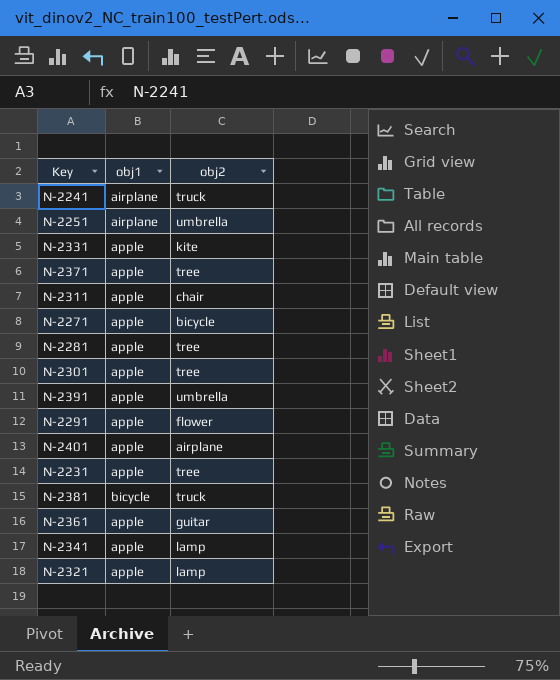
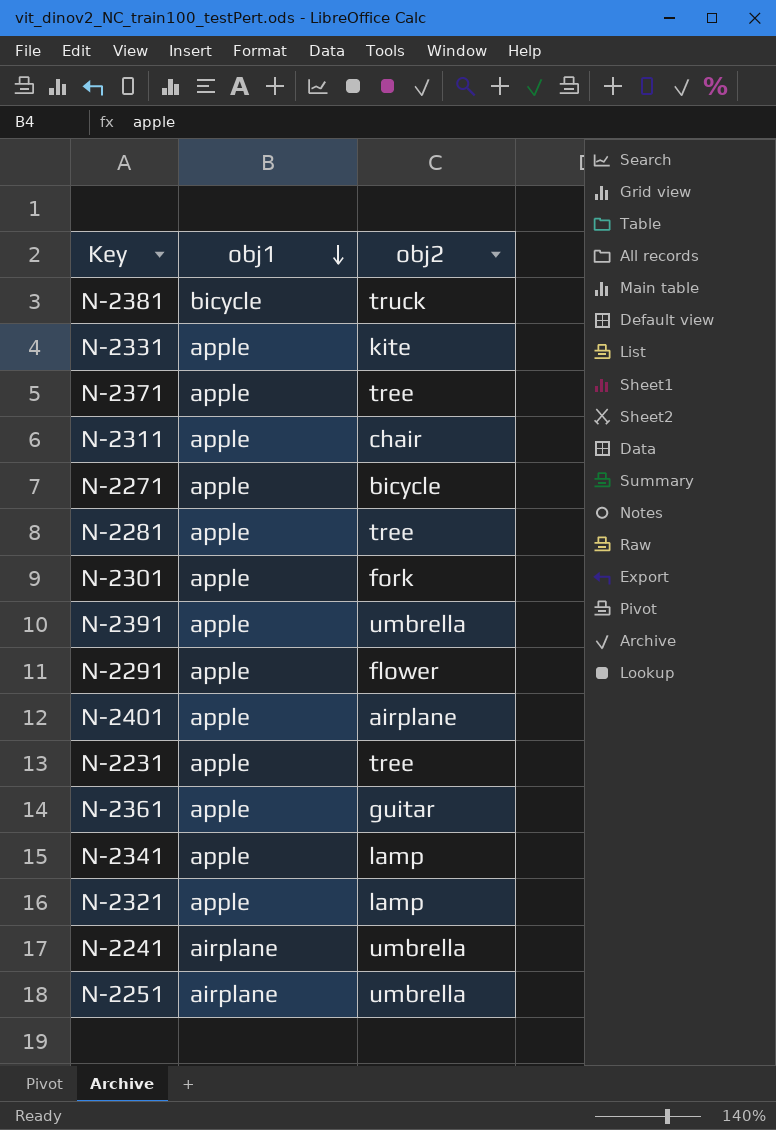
row order: none -> obj1 descending
N-2301 | obj2: tree -> fork
N-2241 | obj2: truck -> umbrella

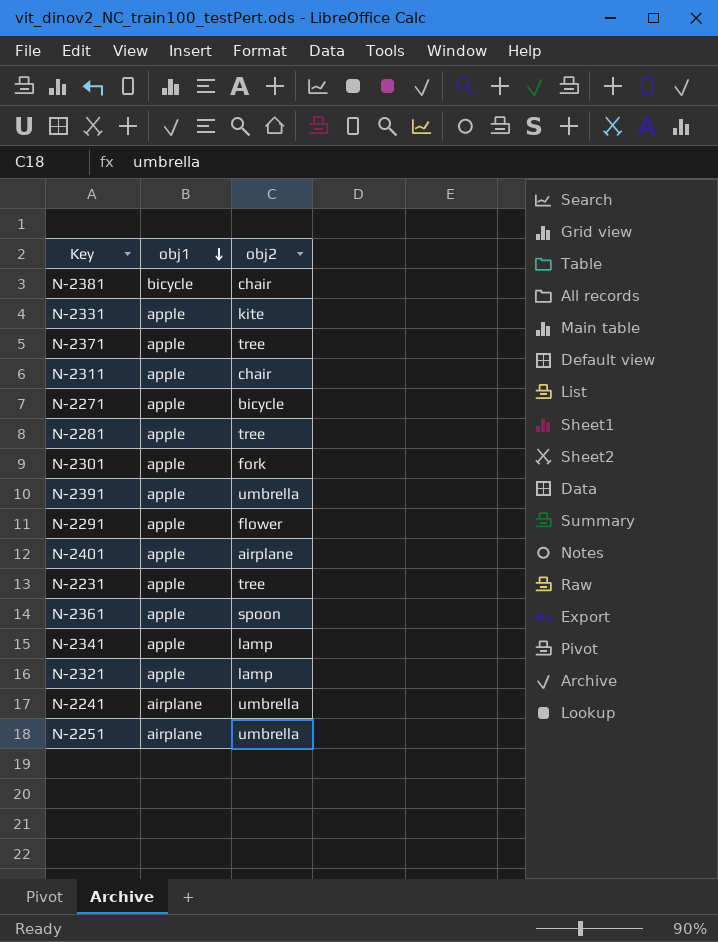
N-2381 | obj2: truck -> chair
N-2361 | obj2: guitar -> spoon

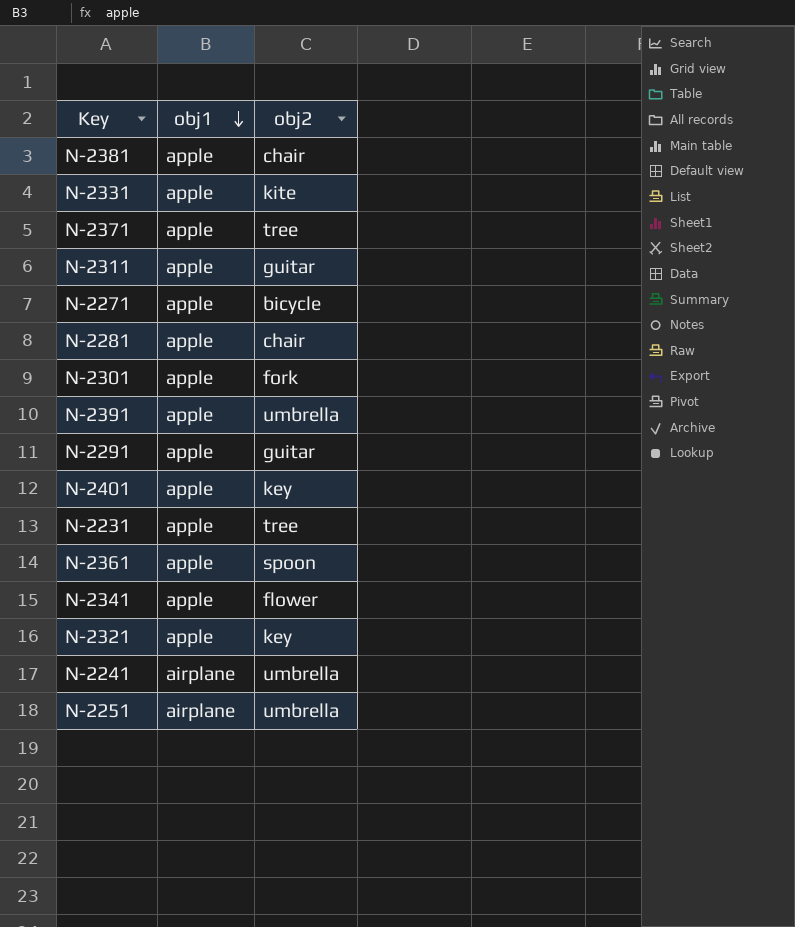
N-2381 | obj1: bicycle -> apple
N-2311 | obj2: chair -> guitar
N-2281 | obj2: tree -> chair
N-2291 | obj2: flower -> guitar
N-2401 | obj2: airplane -> key
N-2341 | obj2: lamp -> flower
N-2321 | obj2: lamp -> key

